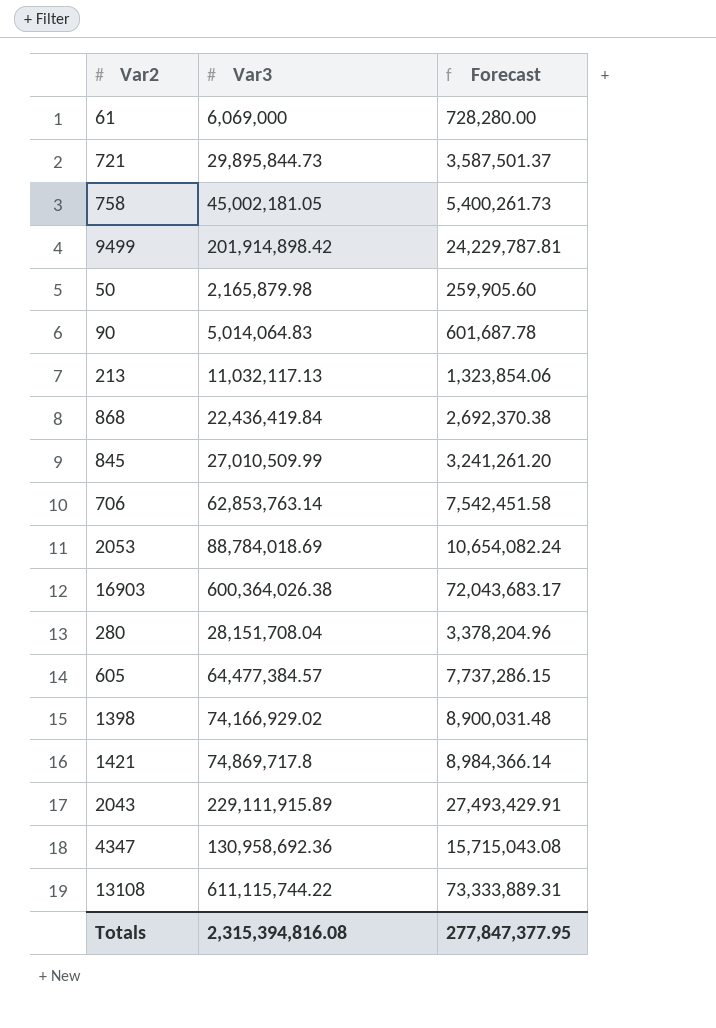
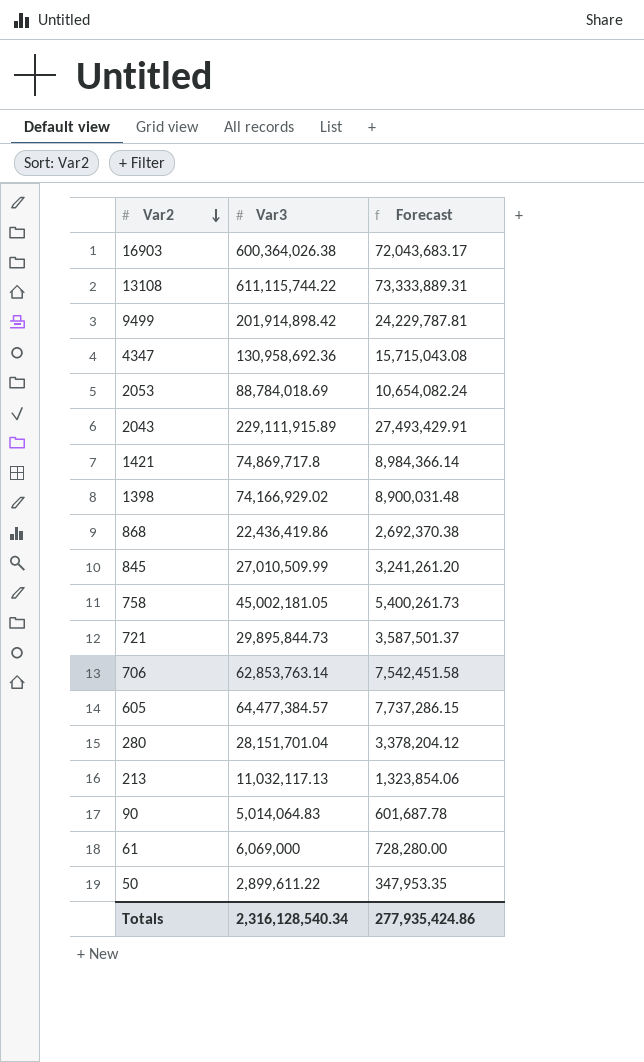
row order: none -> Var2 descending
868 | Var3: 22,436,419.84 -> 22,436,419.86
280 | Var3: 28,151,708.04 -> 28,151,701.04
280 | Forecast: 3,378,204.96 -> 3,378,204.12
50 | Var3: 2,165,879.98 -> 2,899,611.22
50 | Forecast: 259,905.60 -> 347,953.35
Totals | Var3: 2,315,394,816.08 -> 2,316,128,540.34
Totals | Forecast: 277,847,377.95 -> 277,935,424.86

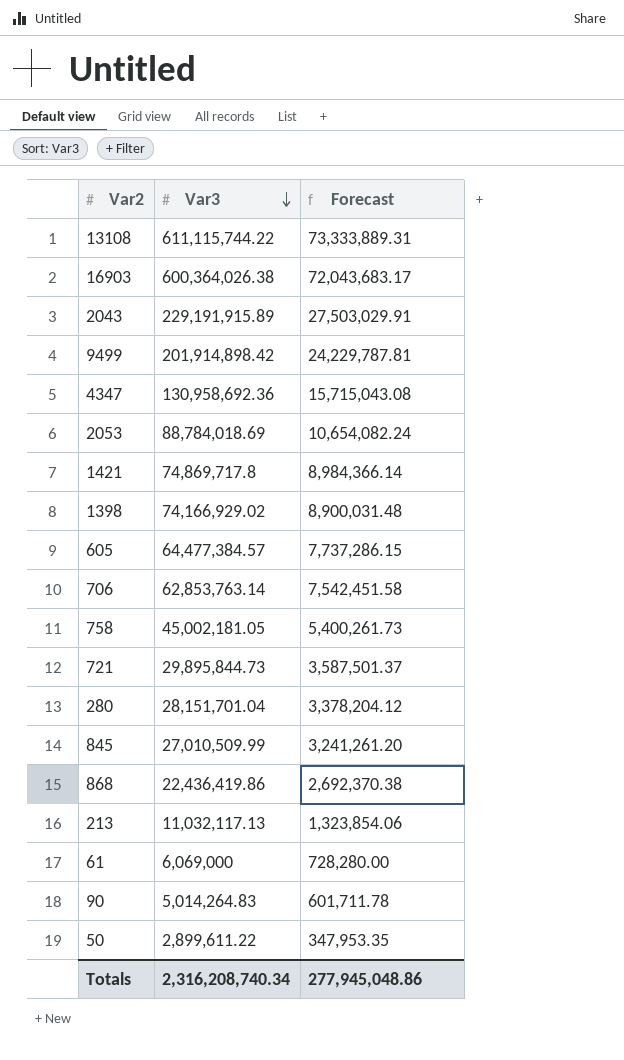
row order: Var2 descending -> Var3 descending
2043 | Var3: 229,111,915.89 -> 229,191,915.89
2043 | Forecast: 27,493,429.91 -> 27,503,029.91
90 | Var3: 5,014,064.83 -> 5,014,264.83
90 | Forecast: 601,687.78 -> 601,711.78
Totals | Var3: 2,316,128,540.34 -> 2,316,208,740.34
Totals | Forecast: 277,935,424.86 -> 277,945,048.86

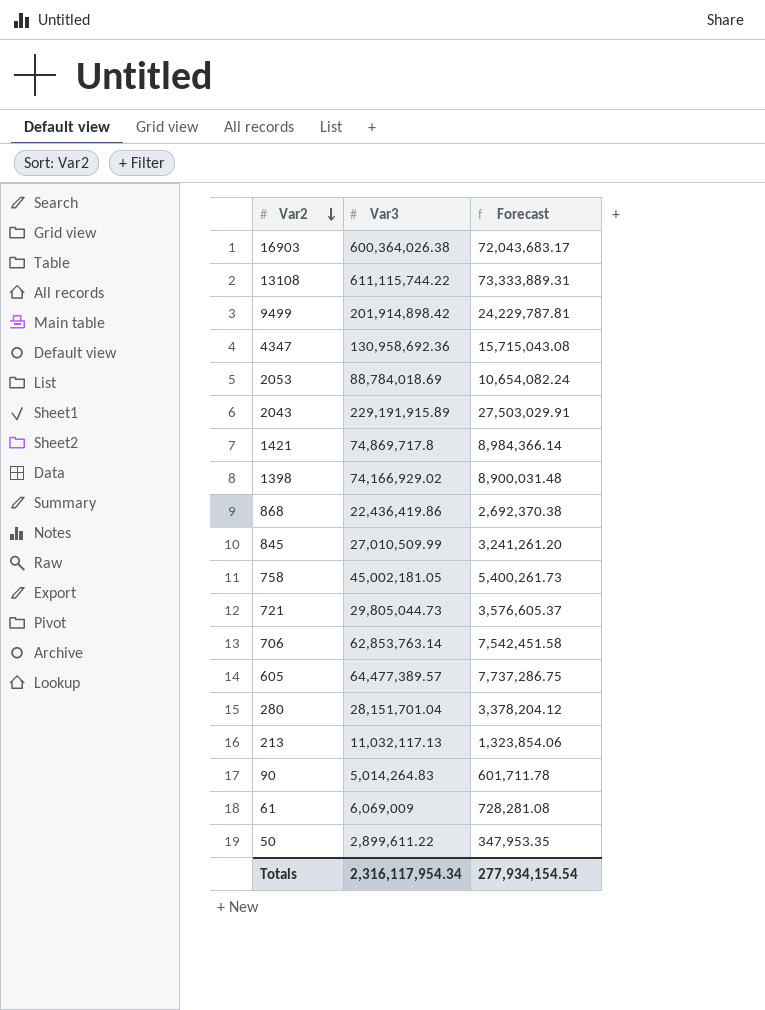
row order: Var3 descending -> Var2 descending
721 | Var3: 29,895,844.73 -> 29,805,044.73
721 | Forecast: 3,587,501.37 -> 3,576,605.37
605 | Var3: 64,477,384.57 -> 64,477,389.57
605 | Forecast: 7,737,286.15 -> 7,737,286.75
61 | Var3: 6,069,000 -> 6,069,009
61 | Forecast: 728,280.00 -> 728,281.08
Totals | Var3: 2,316,208,740.34 -> 2,316,117,954.34
Totals | Forecast: 277,945,048.86 -> 277,934,154.54

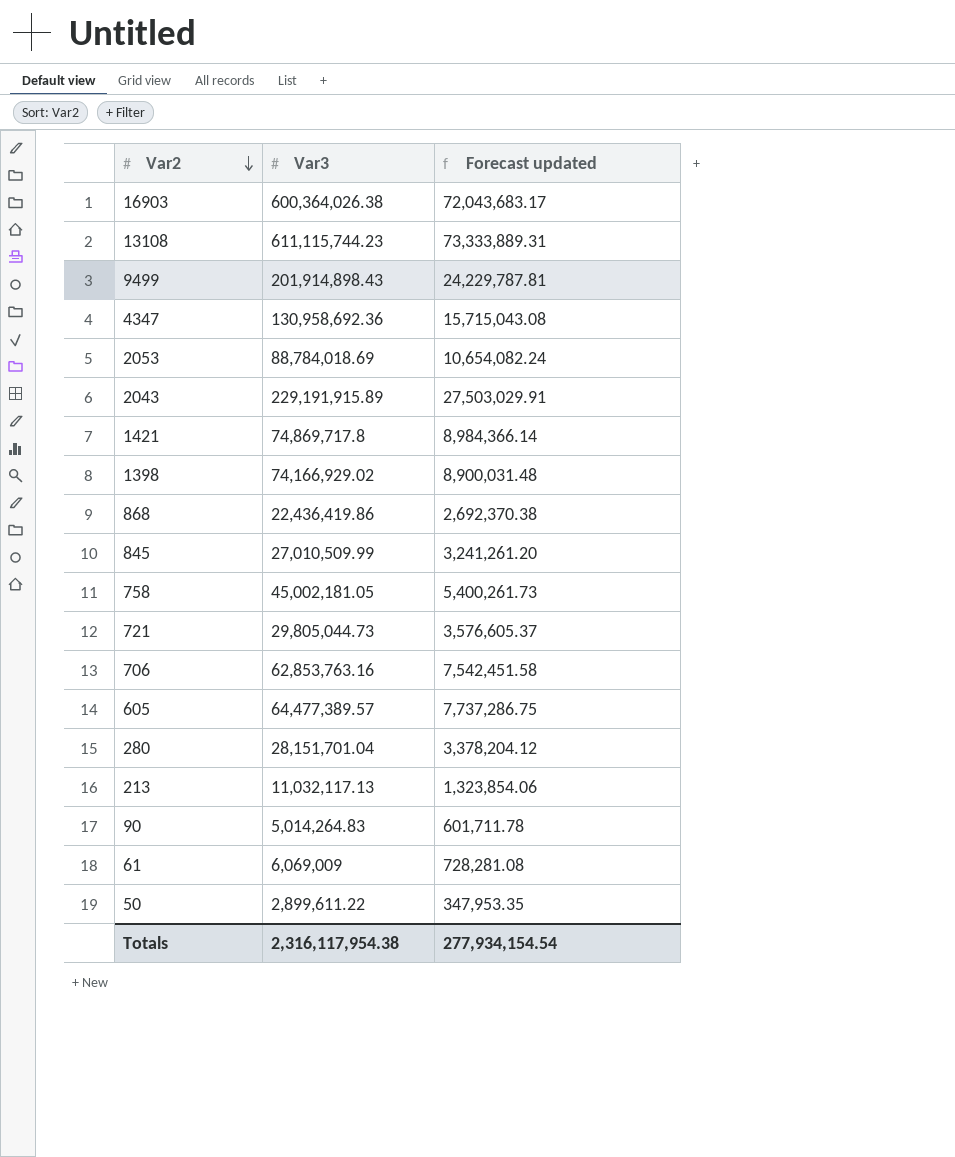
column name: Forecast -> Forecast updated
13108 | Var3: 611,115,744.22 -> 611,115,744.23
9499 | Var3: 201,914,898.42 -> 201,914,898.43
706 | Var3: 62,853,763.14 -> 62,853,763.16
Totals | Var3: 2,316,117,954.34 -> 2,316,117,954.38

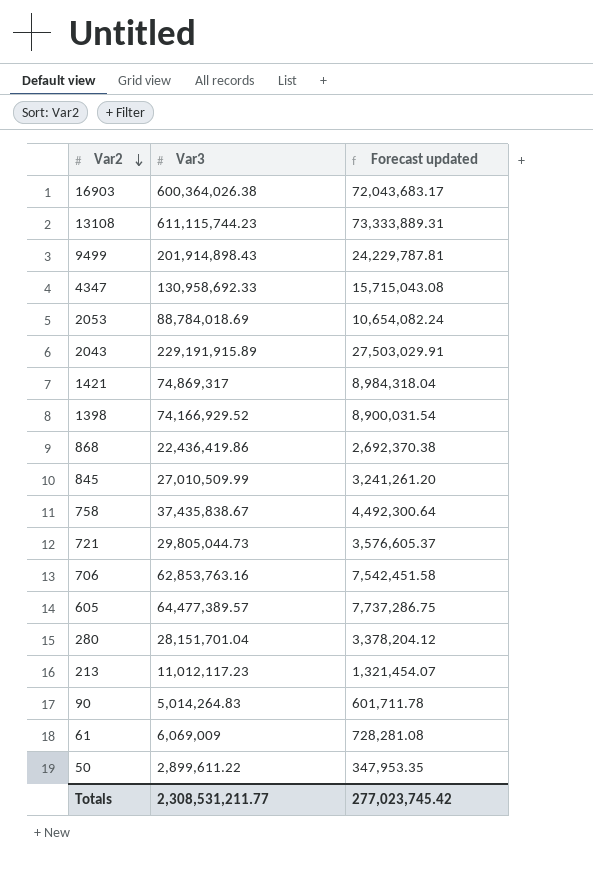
4347 | Var3: 130,958,692.36 -> 130,958,692.33
1421 | Var3: 74,869,717.8 -> 74,869,317
1421 | Forecast updated: 8,984,366.14 -> 8,984,318.04
1398 | Var3: 74,166,929.02 -> 74,166,929.52
1398 | Forecast updated: 8,900,031.48 -> 8,900,031.54
758 | Var3: 45,002,181.05 -> 37,435,838.67
758 | Forecast updated: 5,400,261.73 -> 4,492,300.64
213 | Var3: 11,032,117.13 -> 11,012,117.23
213 | Forecast updated: 1,323,854.06 -> 1,321,454.07
Totals | Var3: 2,316,117,954.38 -> 2,308,531,211.77
Totals | Forecast updated: 277,934,154.54 -> 277,023,745.42

